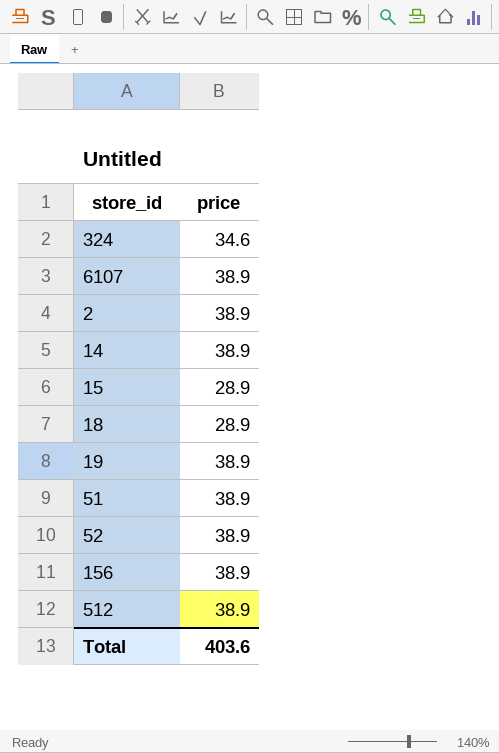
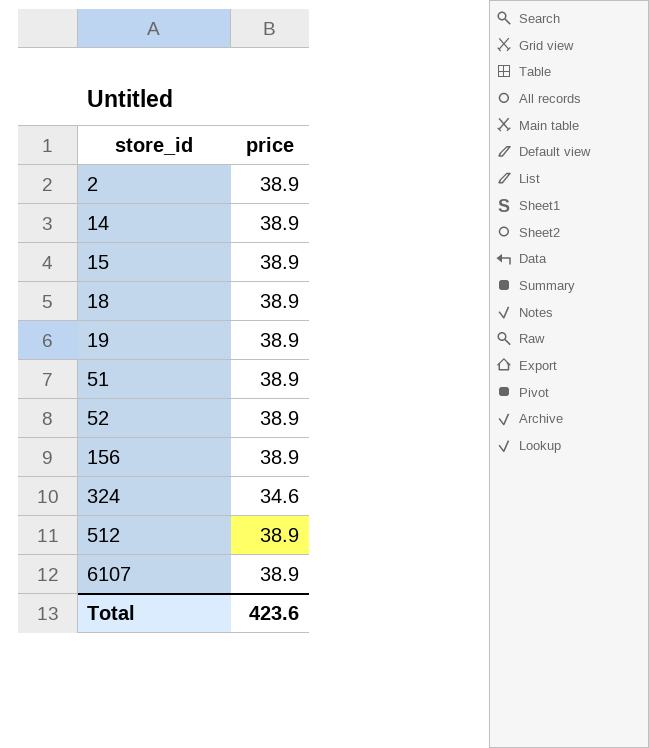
row order: none -> store_id ascending
15 | price: 28.9 -> 38.9
18 | price: 28.9 -> 38.9
Total | price: 403.6 -> 423.6

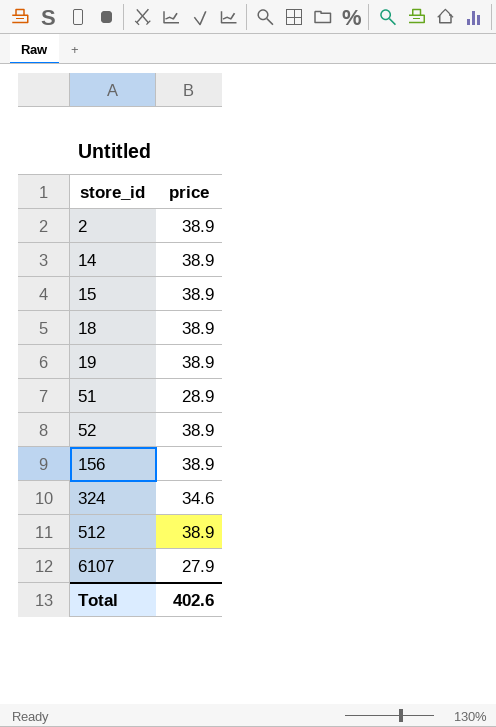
51 | price: 38.9 -> 28.9
6107 | price: 38.9 -> 27.9
Total | price: 423.6 -> 402.6

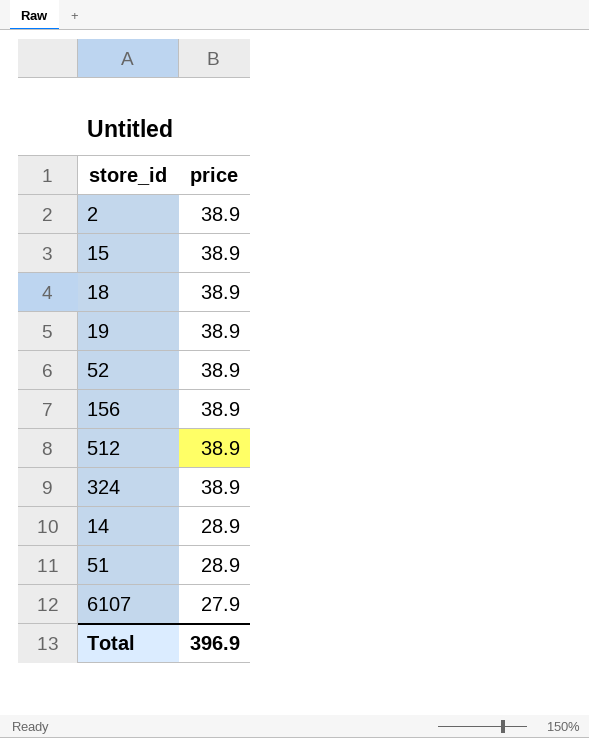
row order: store_id ascending -> price descending
324 | price: 34.6 -> 38.9
14 | price: 38.9 -> 28.9
Total | price: 402.6 -> 396.9

